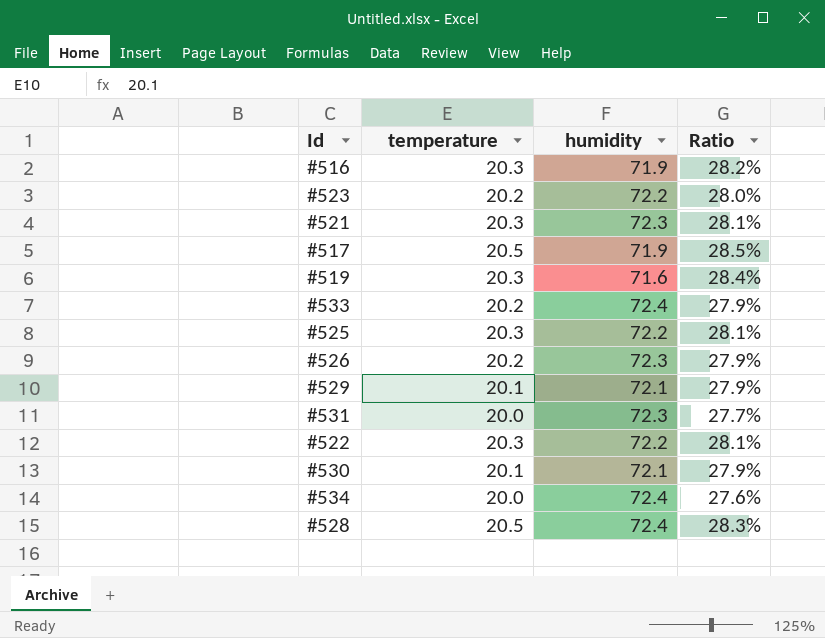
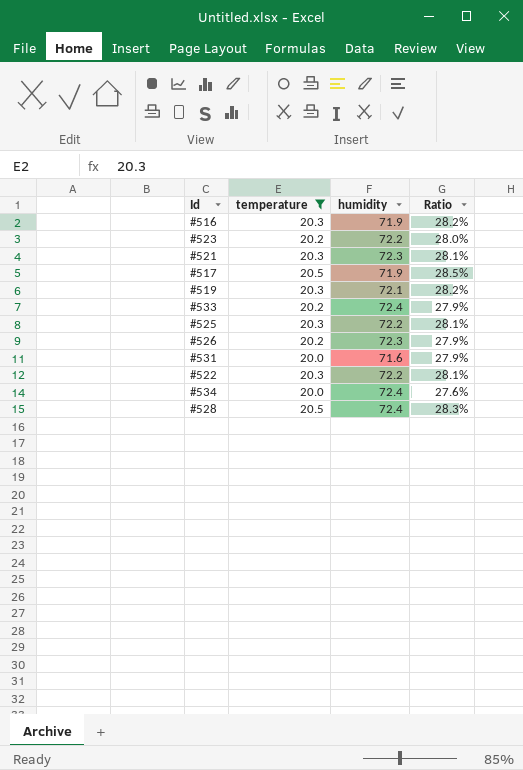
filter: none -> temperature != 20.1
#519 | humidity: 71.6 -> 72.1
#519 | Ratio: 28.4% -> 28.2%
#531 | humidity: 72.3 -> 71.6
#531 | Ratio: 27.7% -> 27.9%

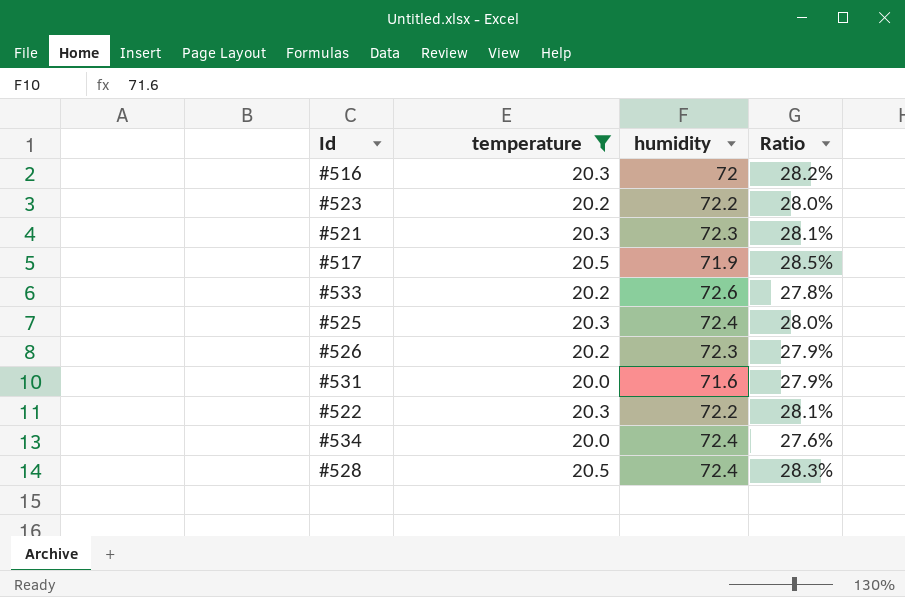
row #519: 20.3 | 72.1 | 28.2% -> none
#516 | humidity: 71.9 -> 72
#533 | humidity: 72.4 -> 72.6
#533 | Ratio: 27.9% -> 27.8%
#525 | humidity: 72.2 -> 72.4
#525 | Ratio: 28.1% -> 28.0%

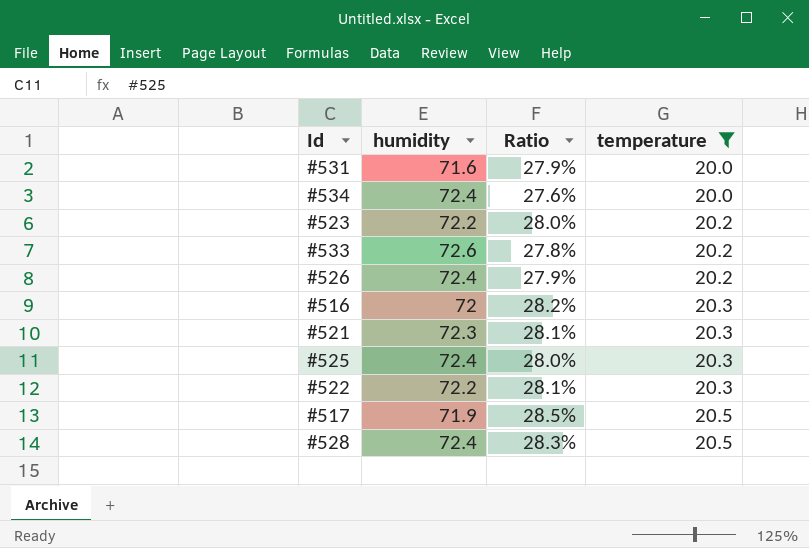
row order: none -> temperature ascending
column temperature | position: 2 -> 4
#526 | humidity: 72.3 -> 72.4

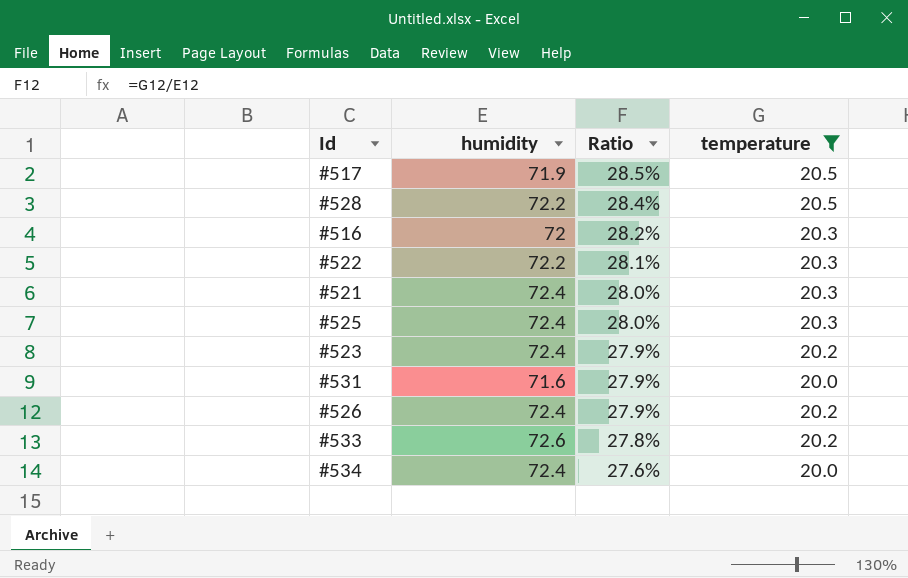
row order: temperature ascending -> Ratio descending
#528 | humidity: 72.4 -> 72.2
#528 | Ratio: 28.3% -> 28.4%
#521 | humidity: 72.3 -> 72.4
#521 | Ratio: 28.1% -> 28.0%
#523 | humidity: 72.2 -> 72.4
#523 | Ratio: 28.0% -> 27.9%

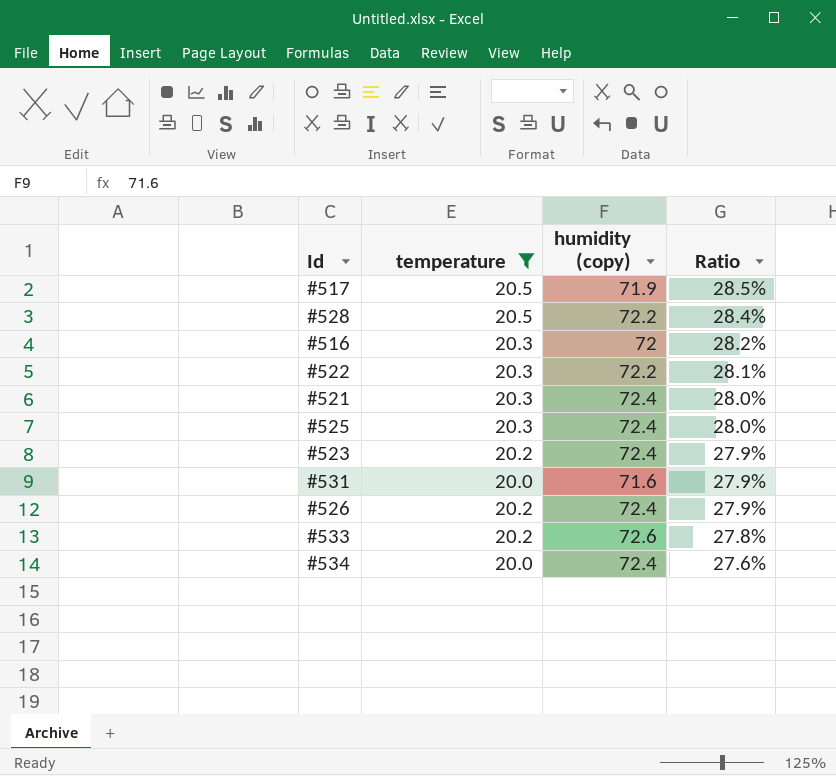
column temperature | position: 4 -> 2
column name: humidity -> humidity (copy)

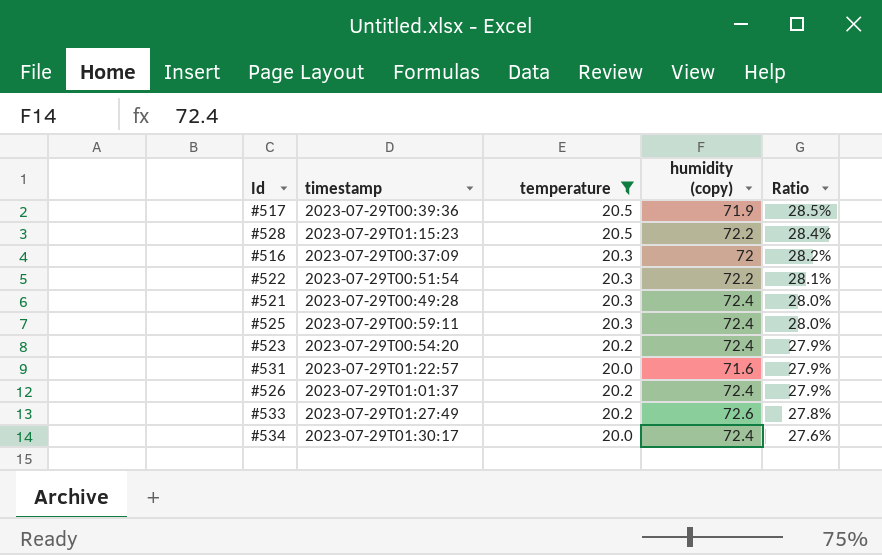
column timestamp | position: none -> 2

